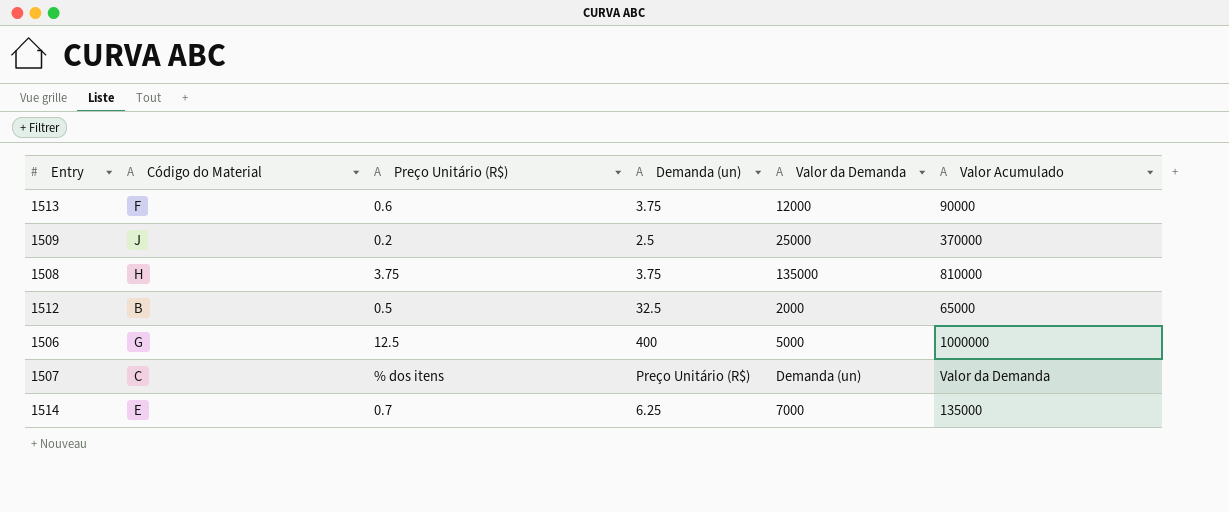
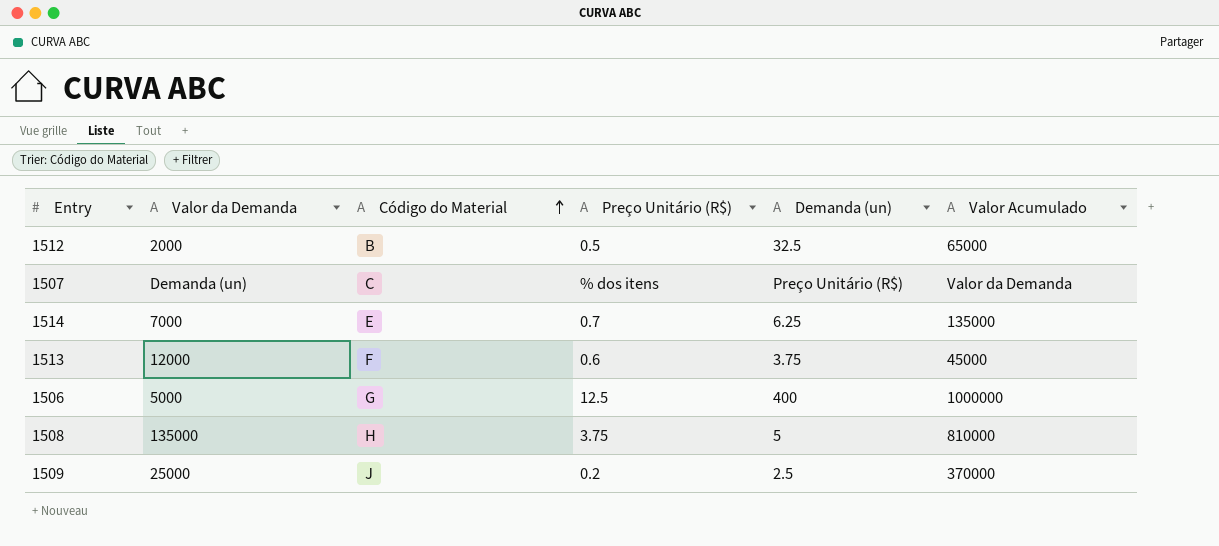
row order: none -> Código do Material ascending
column Valor da Demanda | position: 5 -> 2
1513 | Valor Acumulado: 90000 -> 45000
1508 | Demanda (un): 3.75 -> 5

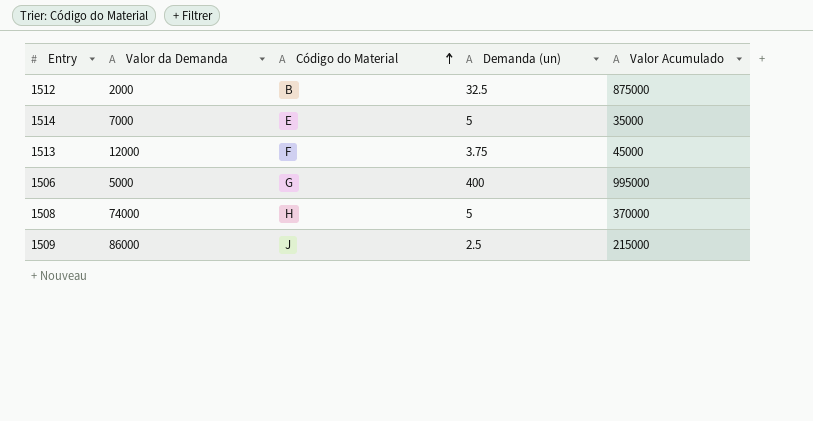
column Preço Unitário (R$) | position: 4 -> none
row 1507: Demanda (un) | C | % dos itens | Preço Unitário (R$) | Valor da Demanda -> none
1512 | Valor Acumulado: 65000 -> 875000
1514 | Demanda (un): 6.25 -> 5
1514 | Valor Acumulado: 135000 -> 35000
1506 | Valor Acumulado: 1000000 -> 995000
1508 | Valor da Demanda: 135000 -> 74000
1508 | Valor Acumulado: 810000 -> 370000
1509 | Valor da Demanda: 25000 -> 86000
1509 | Valor Acumulado: 370000 -> 215000

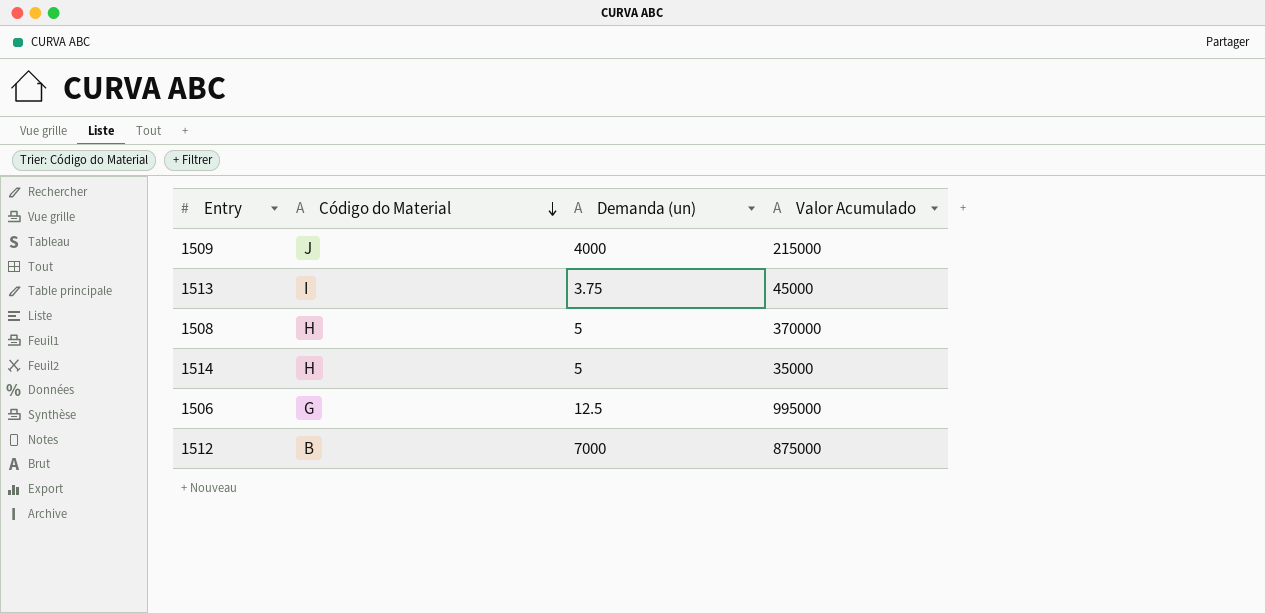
row order: Código do Material ascending -> Código do Material descending
column Valor da Demanda | position: 2 -> none
1509 | Demanda (un): 2.5 -> 4000
1513 | Código do Material: F -> I
1514 | Código do Material: E -> H
1506 | Demanda (un): 400 -> 12.5
1512 | Demanda (un): 32.5 -> 7000

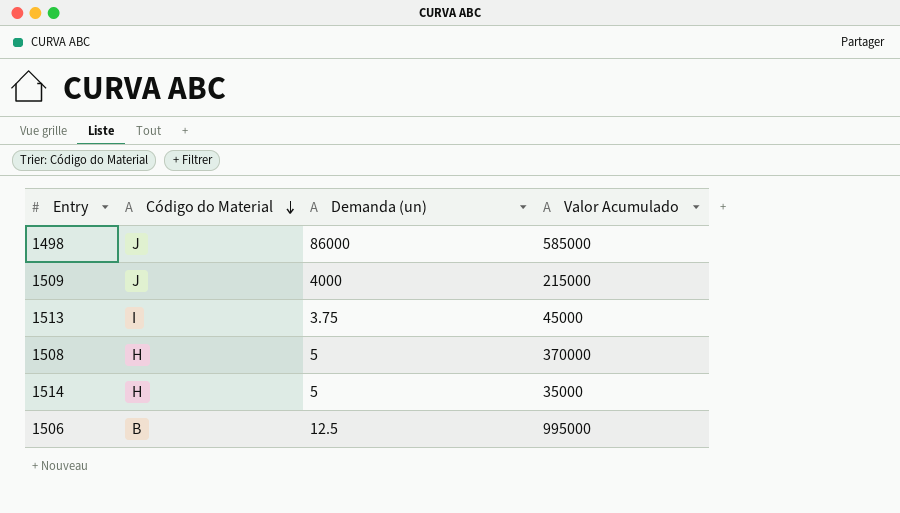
row 1512: B | 7000 | 875000 -> none
row 1498: none -> J | 86000 | 585000
1506 | Código do Material: G -> B

